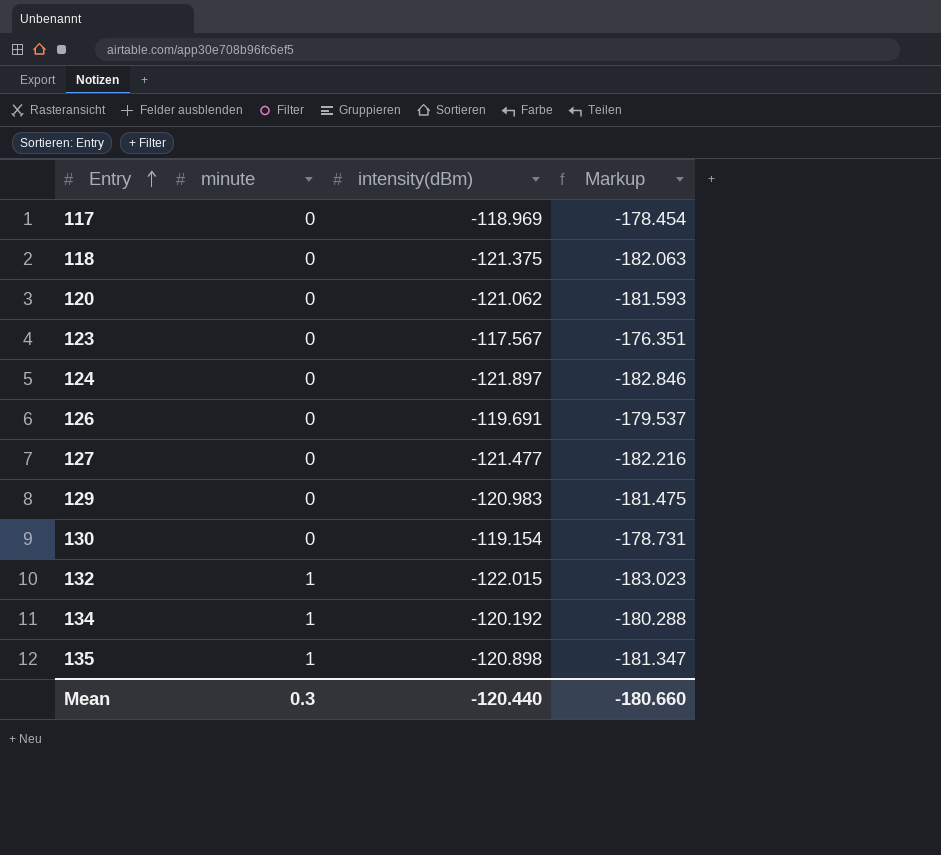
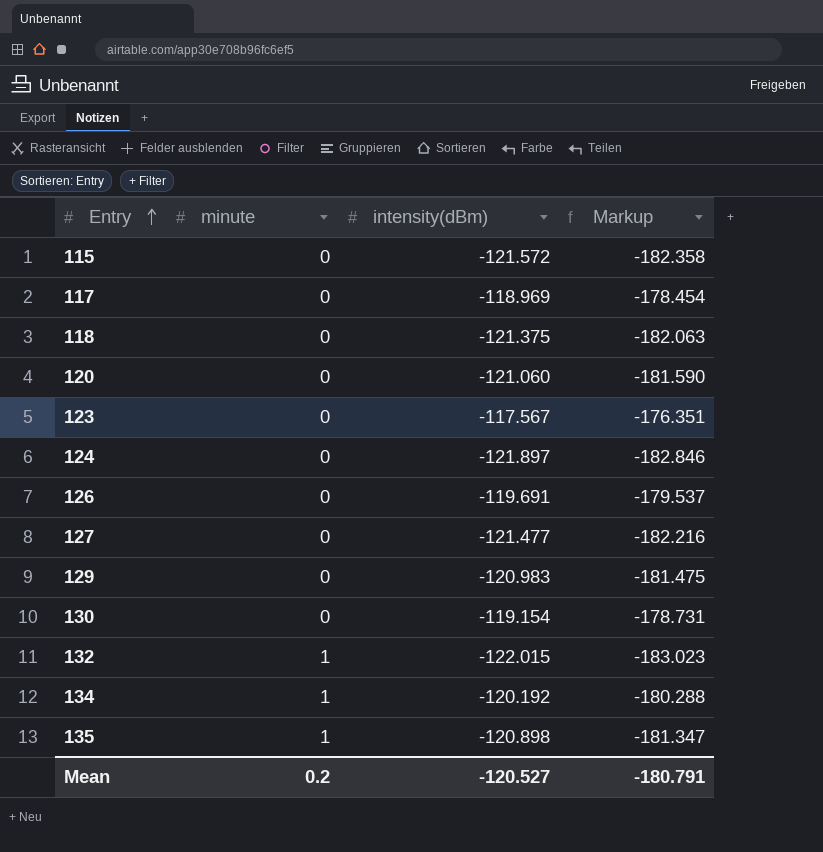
row 115: none -> 0 | -121.572 | -182.358
120 | intensity(dBm): -121.062 -> -121.060
120 | Markup: -181.593 -> -181.590
Mean | minute: 0.3 -> 0.2
Mean | intensity(dBm): -120.440 -> -120.527
Mean | Markup: -180.660 -> -180.791

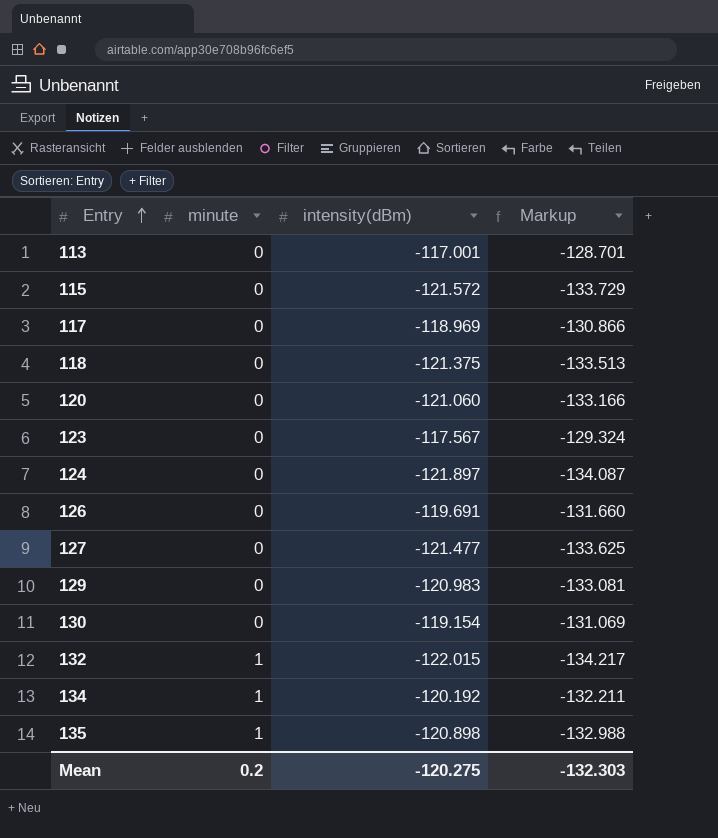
column Markup | formula: [intensity(dBm)] * 1.5 -> [intensity(dBm)] * 1.1
row 113: none -> 0 | -117.001 | -128.701
Mean | intensity(dBm): -120.527 -> -120.275
Mean | Markup: -180.791 -> -132.303

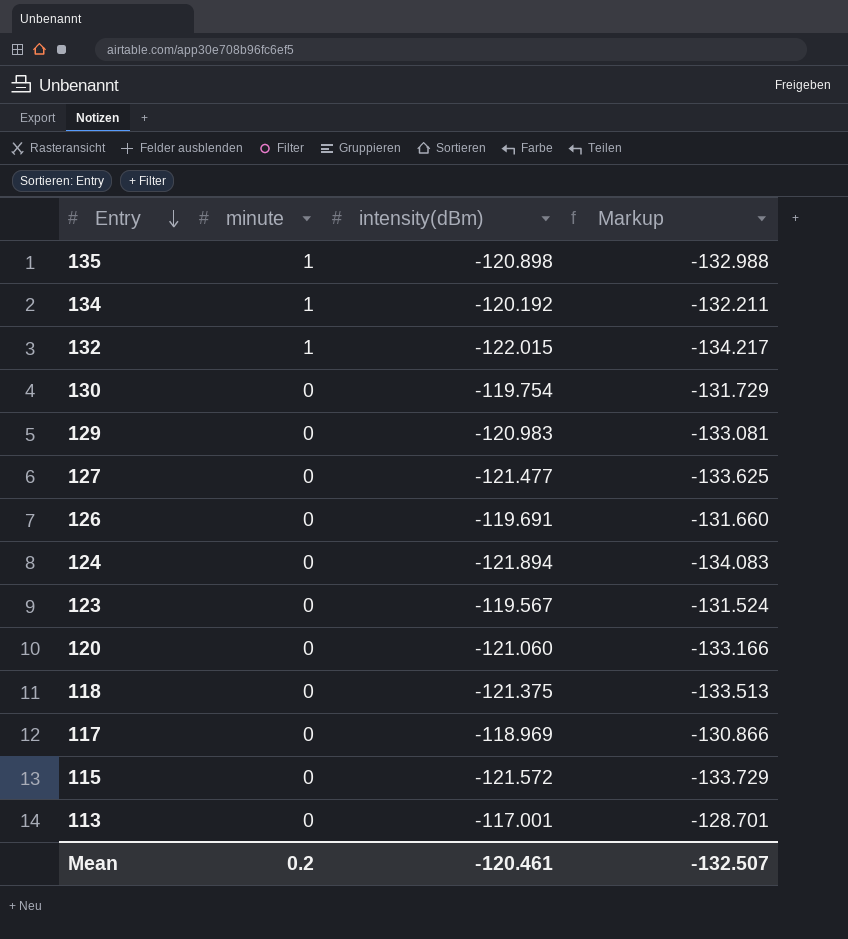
row order: Entry ascending -> Entry descending
130 | intensity(dBm): -119.154 -> -119.754
130 | Markup: -131.069 -> -131.729
124 | intensity(dBm): -121.897 -> -121.894
124 | Markup: -134.087 -> -134.083
123 | intensity(dBm): -117.567 -> -119.567
123 | Markup: -129.324 -> -131.524
Mean | intensity(dBm): -120.275 -> -120.461
Mean | Markup: -132.303 -> -132.507

